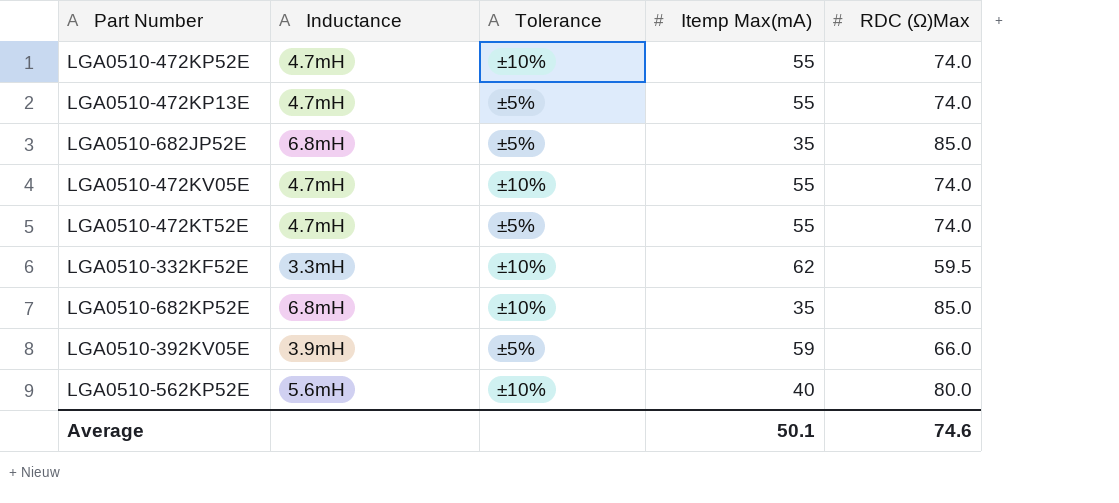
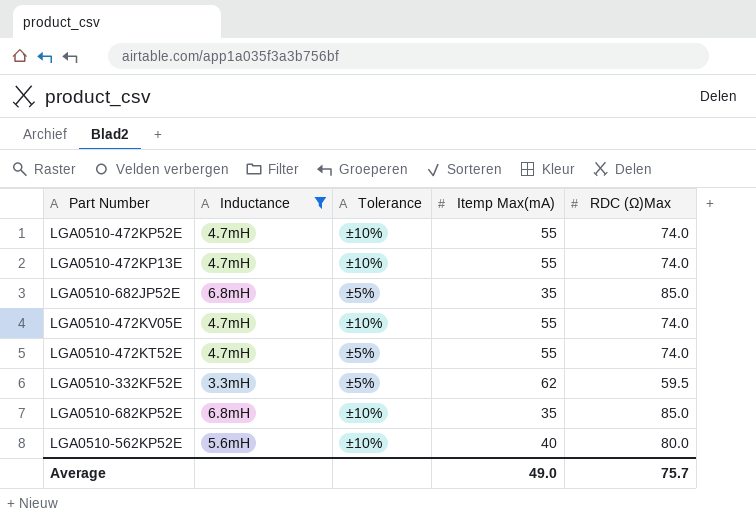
filter: none -> Inductance != 3.9mH
LGA0510-472KP13E | Tolerance: ±5% -> ±10%
LGA0510-332KF52E | Tolerance: ±10% -> ±5%
Average | Itemp Max(mA): 50.1 -> 49.0
Average | RDC (Ω)Max: 74.6 -> 75.7

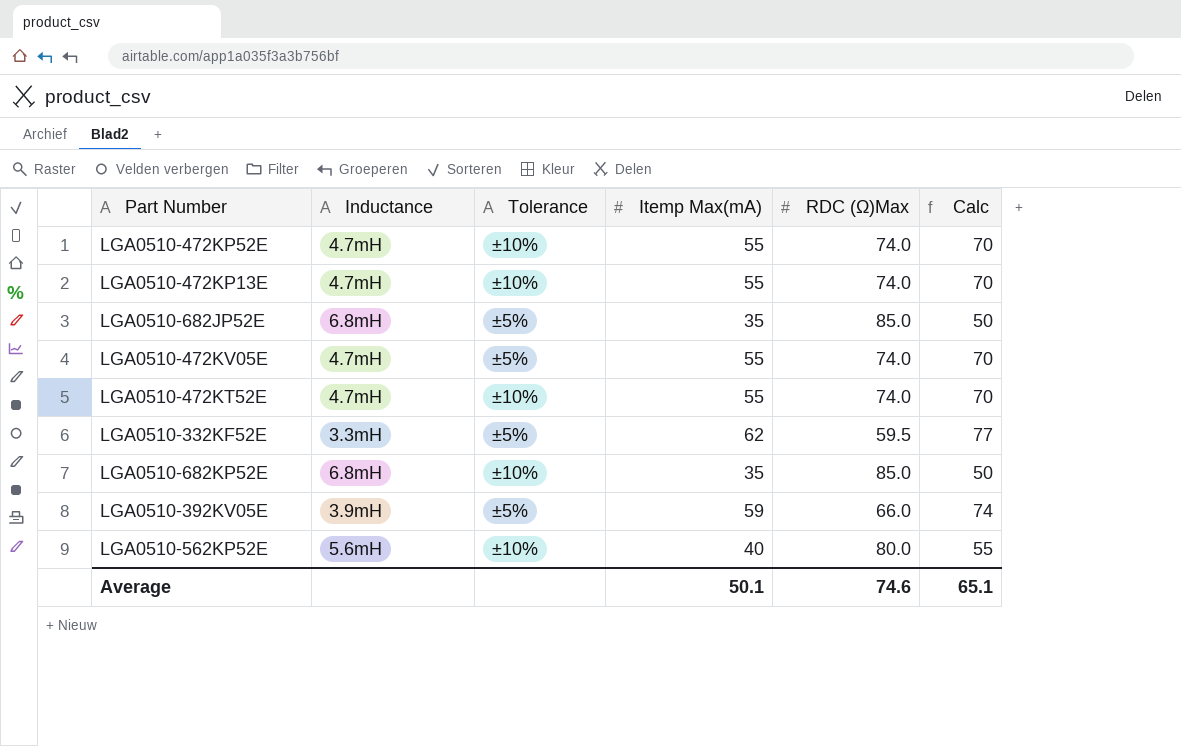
filter: Inductance != 3.9mH -> none
column Calc | formula: none -> [Itemp Max(mA)] + 15
LGA0510-472KV05E | Tolerance: ±10% -> ±5%
LGA0510-472KT52E | Tolerance: ±5% -> ±10%
Average | Itemp Max(mA): 49.0 -> 50.1
Average | RDC (Ω)Max: 75.7 -> 74.6

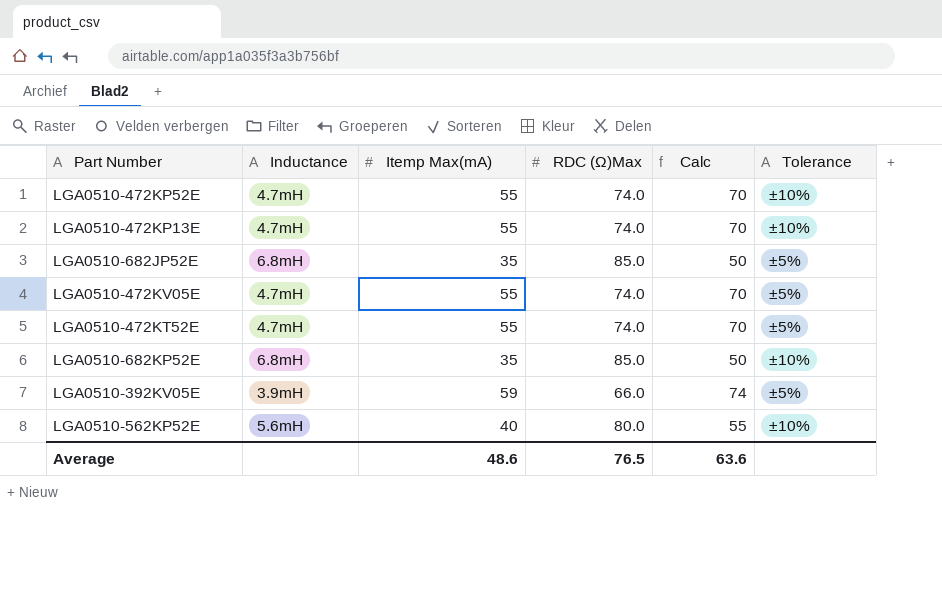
column Tolerance | position: 3 -> 6
row LGA0510-332KF52E: 3.3mH | ±5% | 62 | 59.5 | 77 -> none
LGA0510-472KT52E | Tolerance: ±10% -> ±5%
Average | Itemp Max(mA): 50.1 -> 48.6
Average | RDC (Ω)Max: 74.6 -> 76.5
Average | Calc: 65.1 -> 63.6

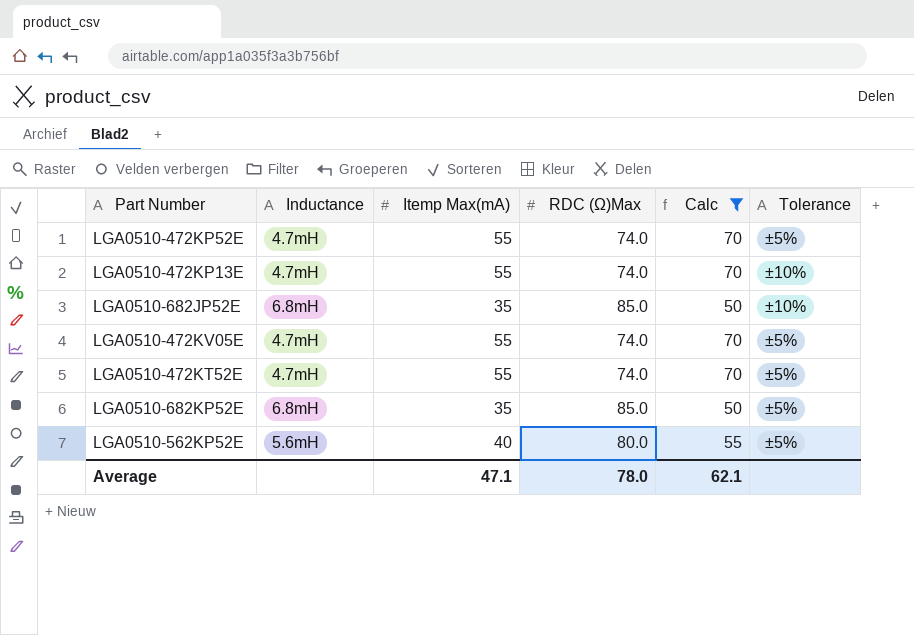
filter: none -> Calc != 74
LGA0510-472KP52E | Tolerance: ±10% -> ±5%
LGA0510-682JP52E | Tolerance: ±5% -> ±10%
LGA0510-682KP52E | Tolerance: ±10% -> ±5%
LGA0510-562KP52E | Tolerance: ±10% -> ±5%
Average | Itemp Max(mA): 48.6 -> 47.1
Average | RDC (Ω)Max: 76.5 -> 78.0
Average | Calc: 63.6 -> 62.1

